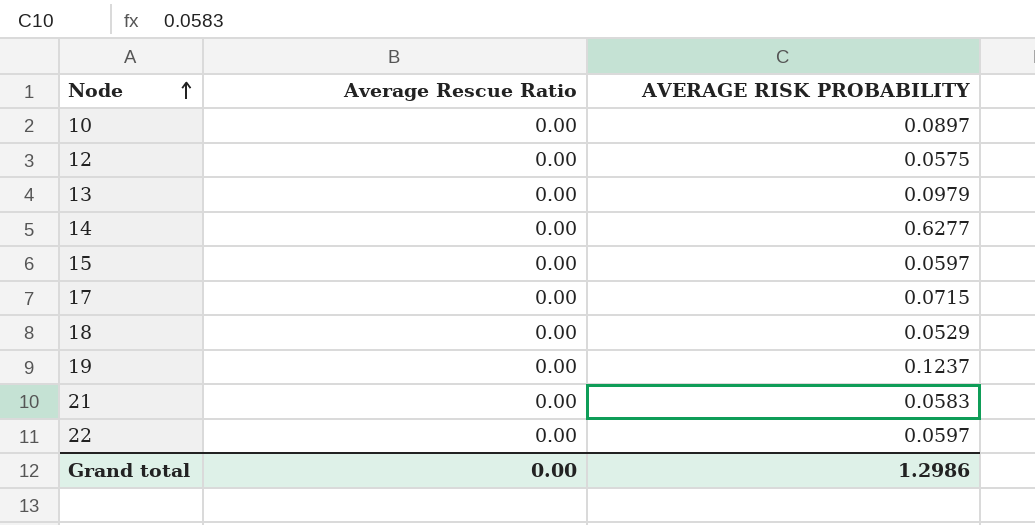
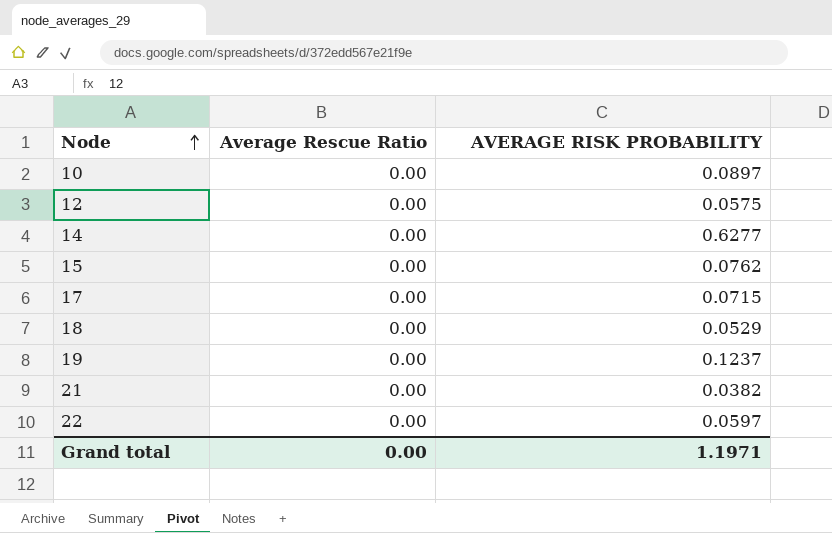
row 13: 0.00 | 0.0979 -> none
15 | AVERAGE RISK PROBABILITY: 0.0597 -> 0.0762
21 | AVERAGE RISK PROBABILITY: 0.0583 -> 0.0382
Grand total | AVERAGE RISK PROBABILITY: 1.2986 -> 1.1971

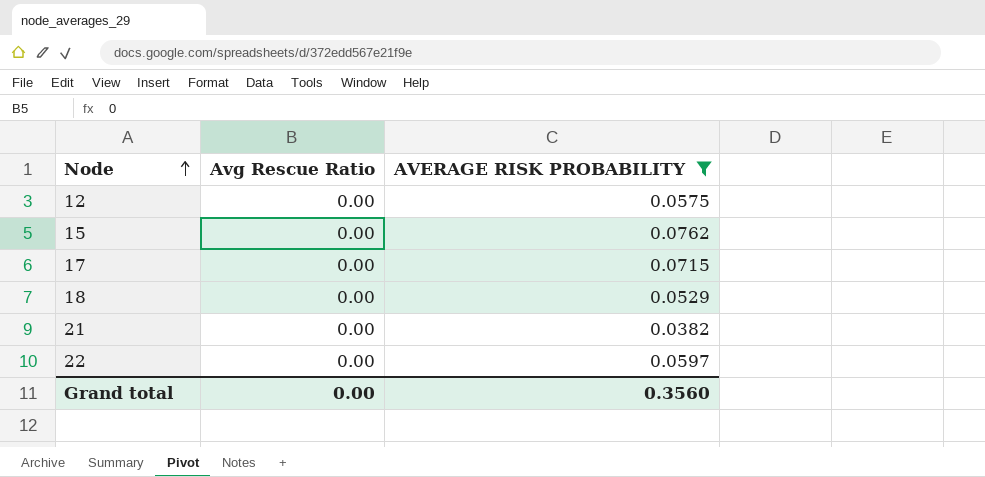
filter: none -> AVERAGE RISK PROBABILITY <= 0.0762
column name: Average Rescue Ratio -> Avg Rescue Ratio
Grand total | AVERAGE RISK PROBABILITY: 1.1971 -> 0.3560

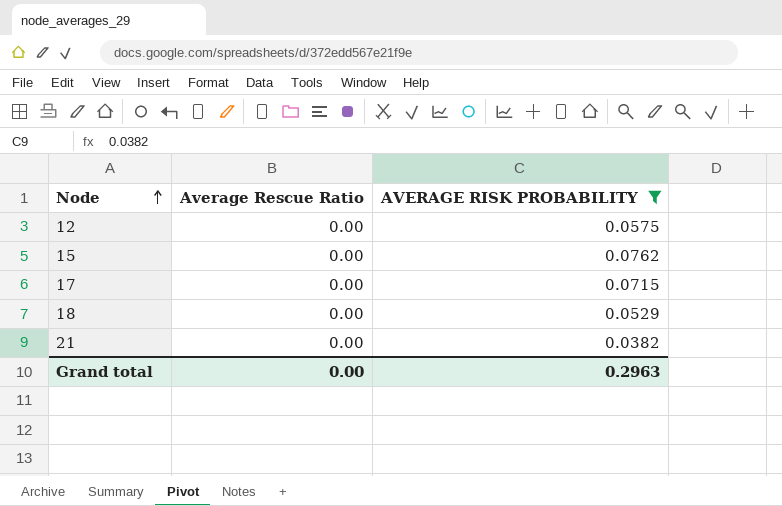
column name: Avg Rescue Ratio -> Average Rescue Ratio
row 22: 0.00 | 0.0597 -> none
Grand total | AVERAGE RISK PROBABILITY: 0.3560 -> 0.2963

